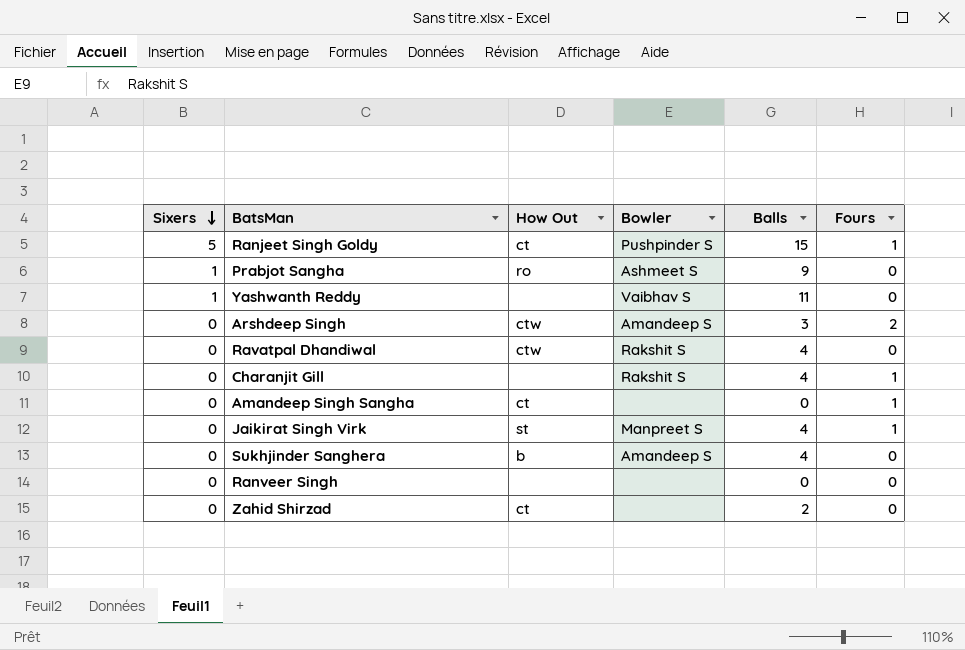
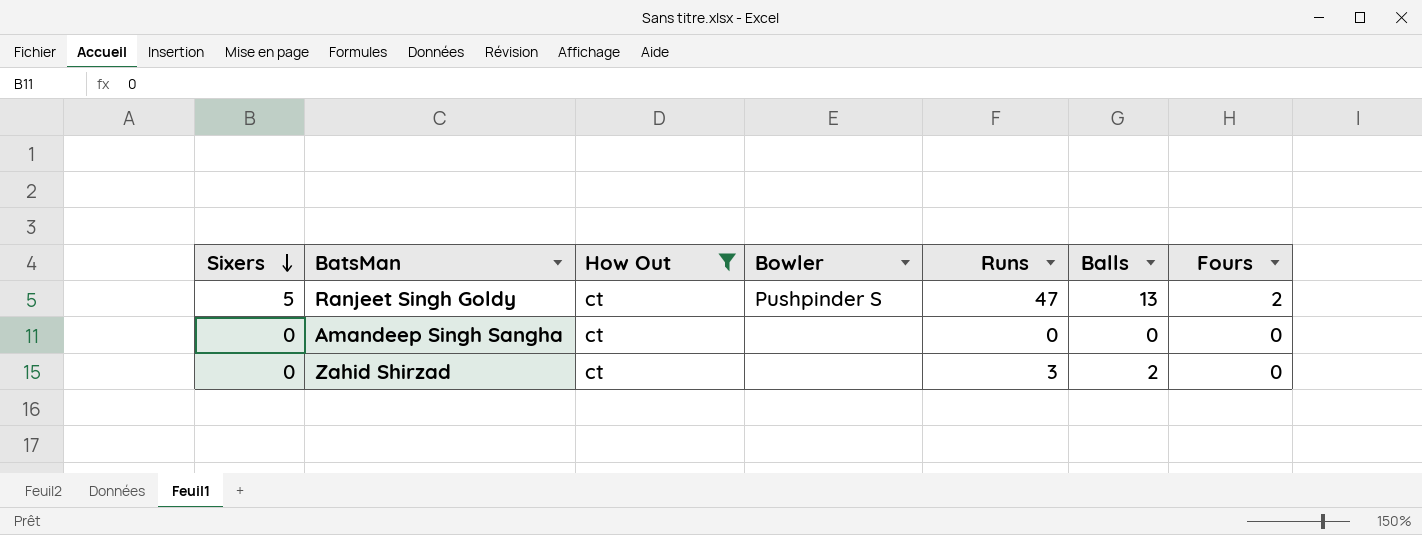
filter: none -> How Out = ct
column Runs | position: none -> 5
Ranjeet Singh Goldy | Balls: 15 -> 13
Ranjeet Singh Goldy | Fours: 1 -> 2
Amandeep Singh Sangha | Fours: 1 -> 0

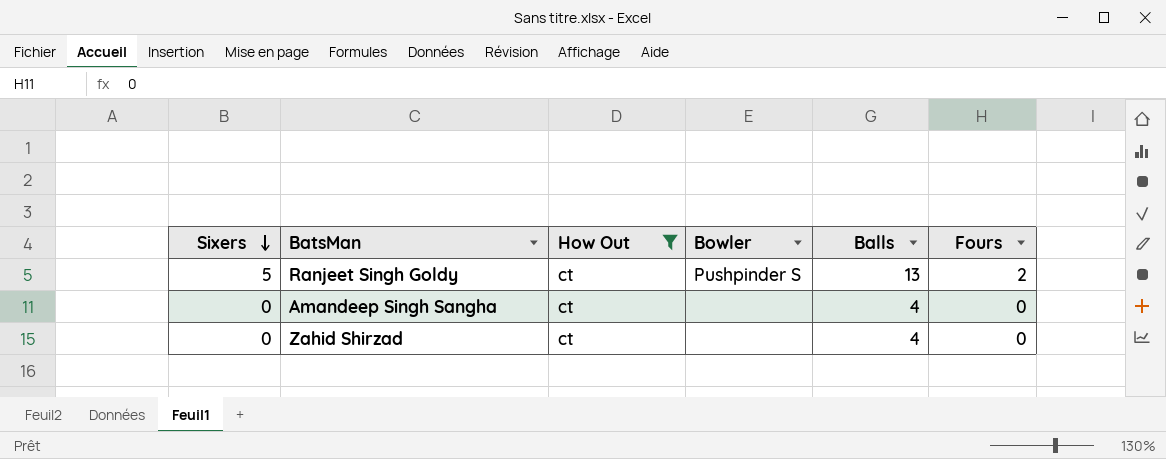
column Runs | position: 5 -> none
Amandeep Singh Sangha | Balls: 0 -> 4
Zahid Shirzad | Balls: 2 -> 4

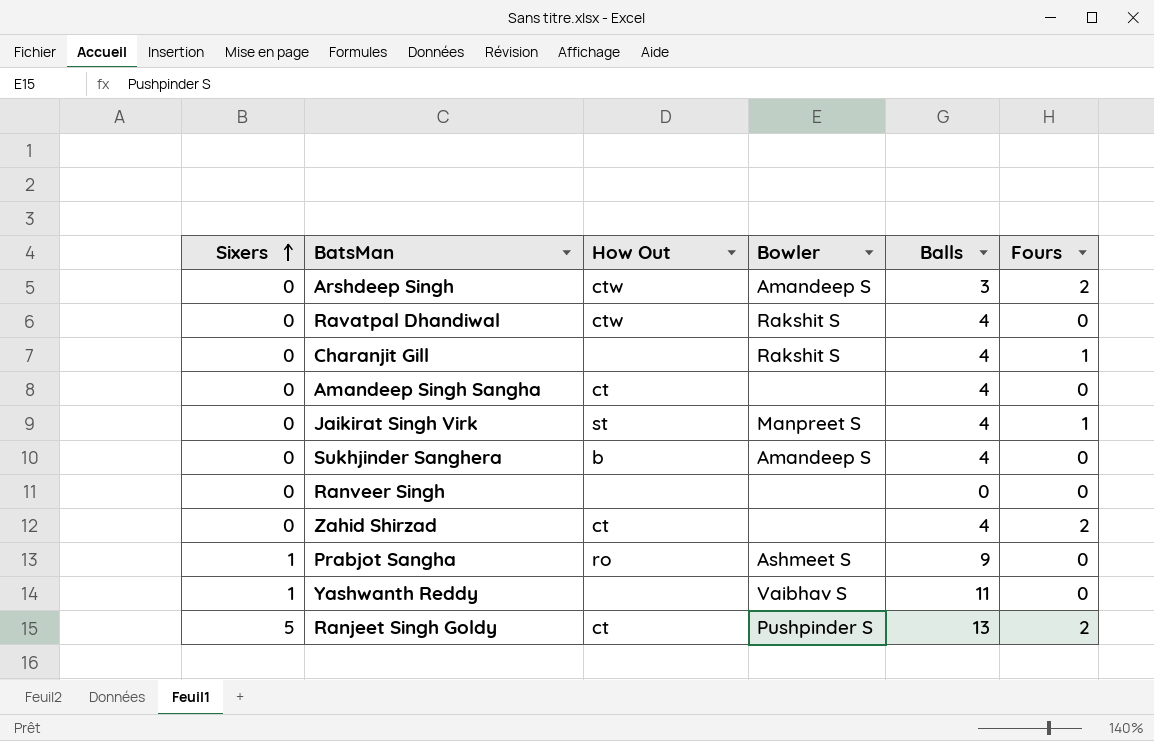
filter: How Out = ct -> none
row order: Sixers descending -> Sixers ascending
Zahid Shirzad | Fours: 0 -> 2

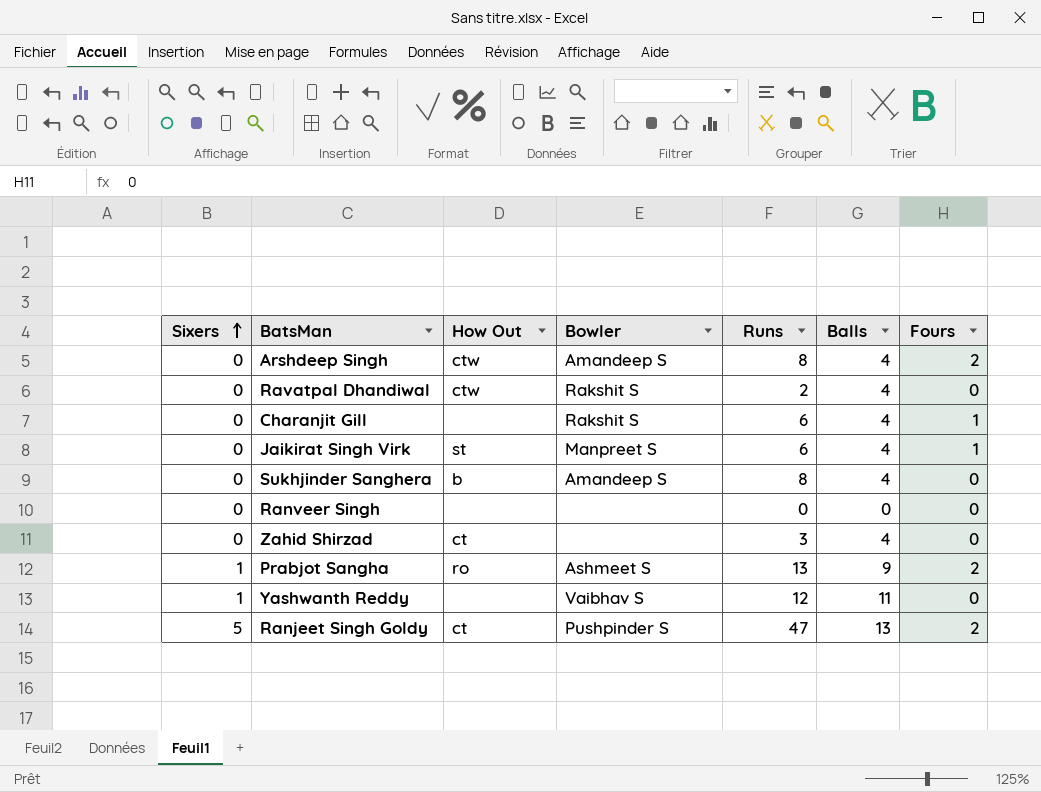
column Runs | position: none -> 5
row Amandeep Singh Sangha: 0 | ct | none | 4 | 0 -> none
Arshdeep Singh | Balls: 3 -> 4
Zahid Shirzad | Fours: 2 -> 0
Prabjot Sangha | Fours: 0 -> 2

